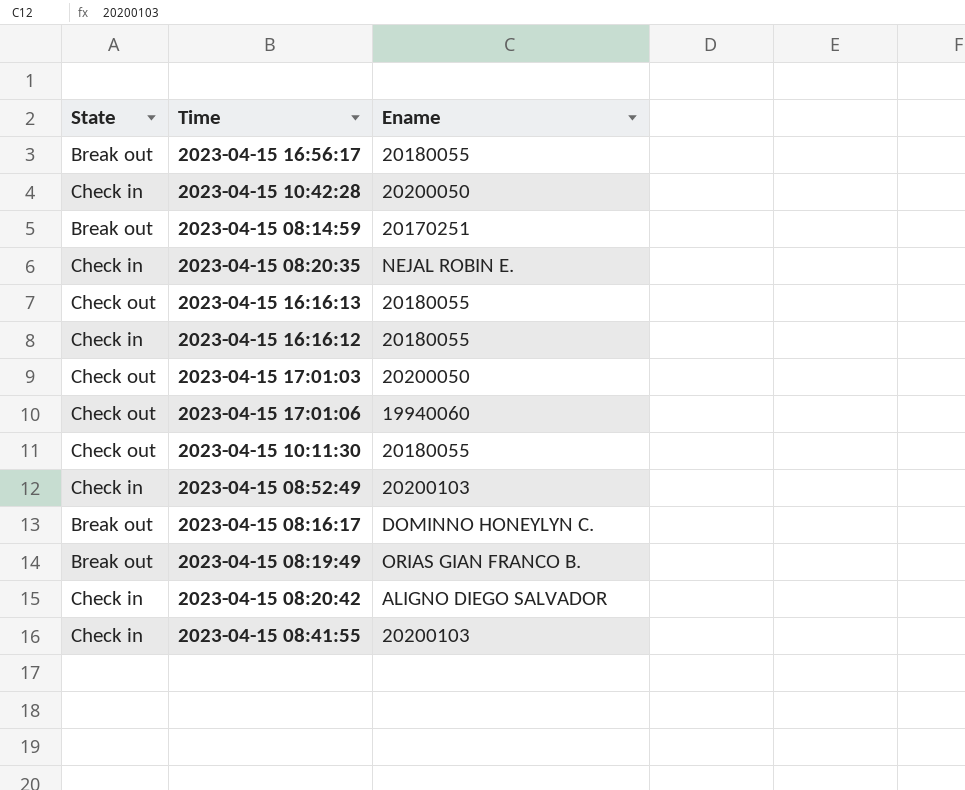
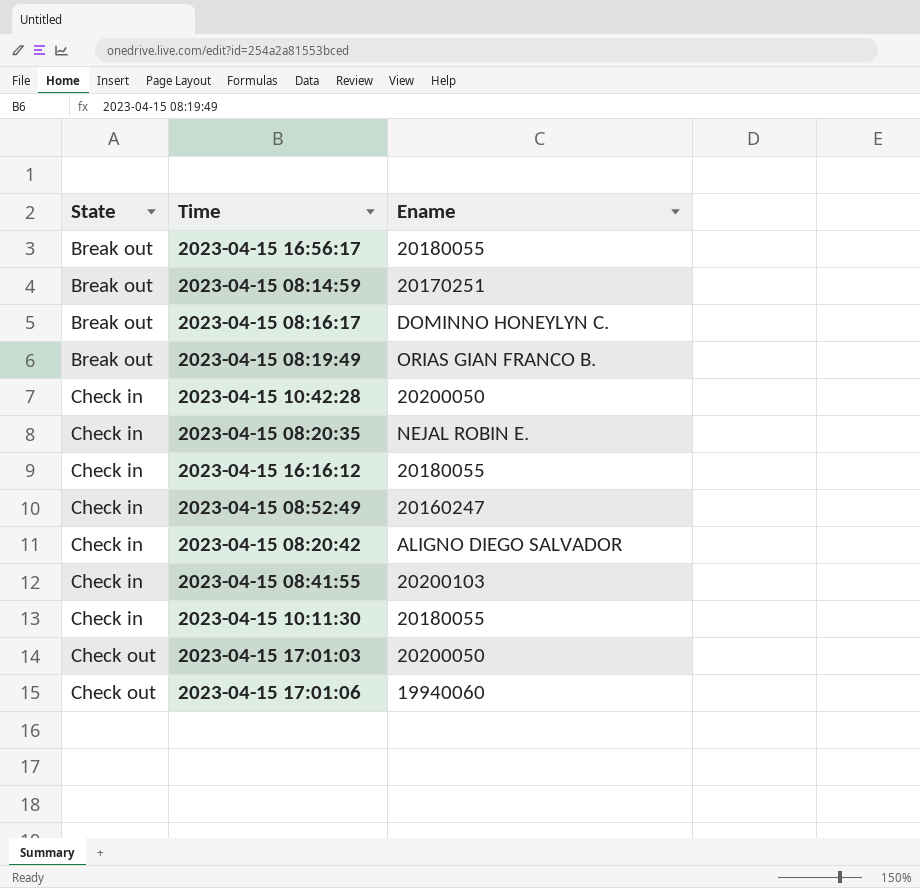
row order: none -> State ascending
row 2023-04-15 16:16:13: Check out | 20180055 -> none
2023-04-15 08:52:49 | Ename: 20200103 -> 20160247
2023-04-15 10:11:30 | State: Check out -> Check in

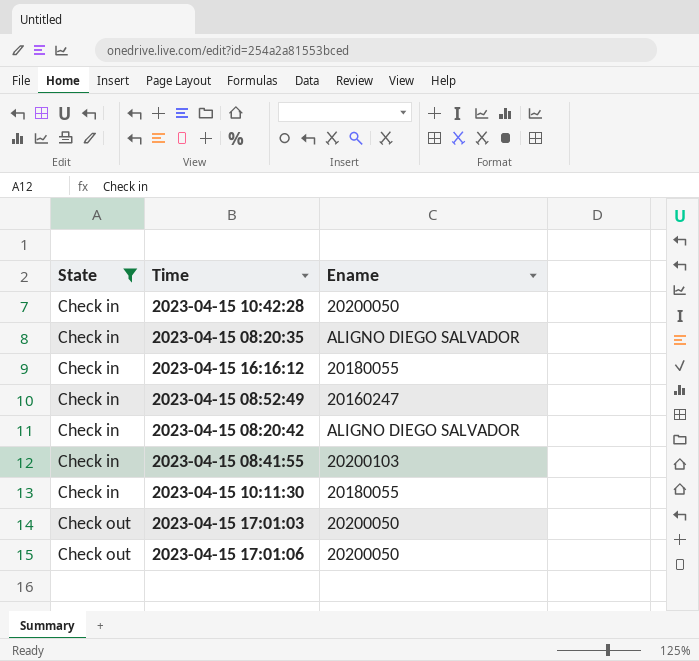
filter: none -> State != Break out
2023-04-15 08:20:35 | Ename: NEJAL ROBIN E. -> ALIGNO DIEGO SALVADOR
2023-04-15 17:01:06 | Ename: 19940060 -> 20200050

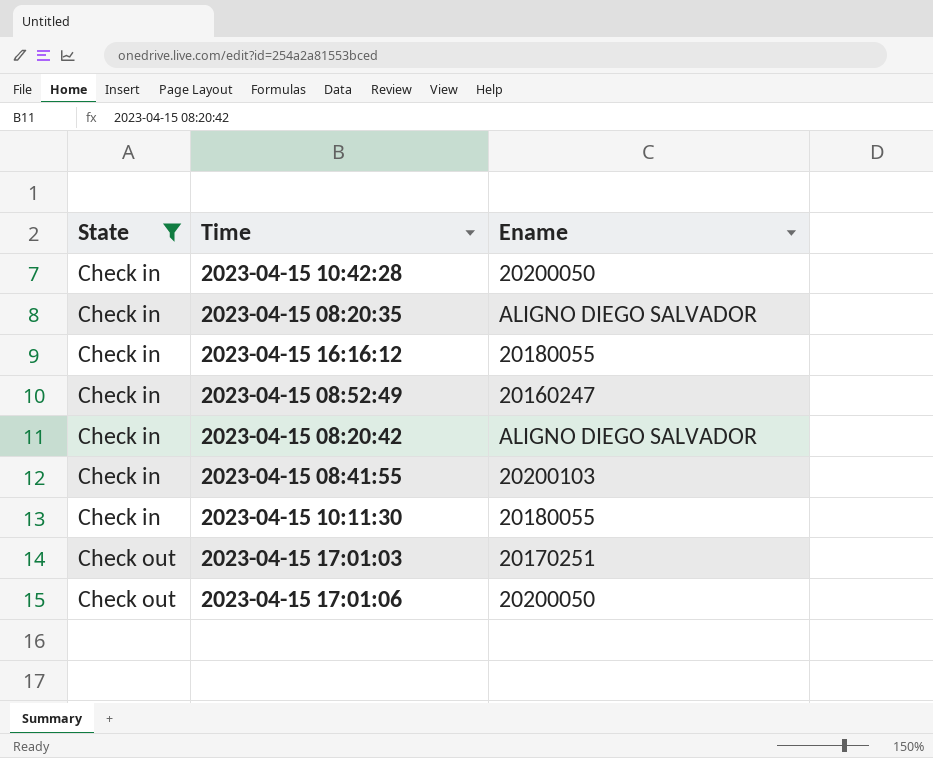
2023-04-15 17:01:03 | Ename: 20200050 -> 20170251

